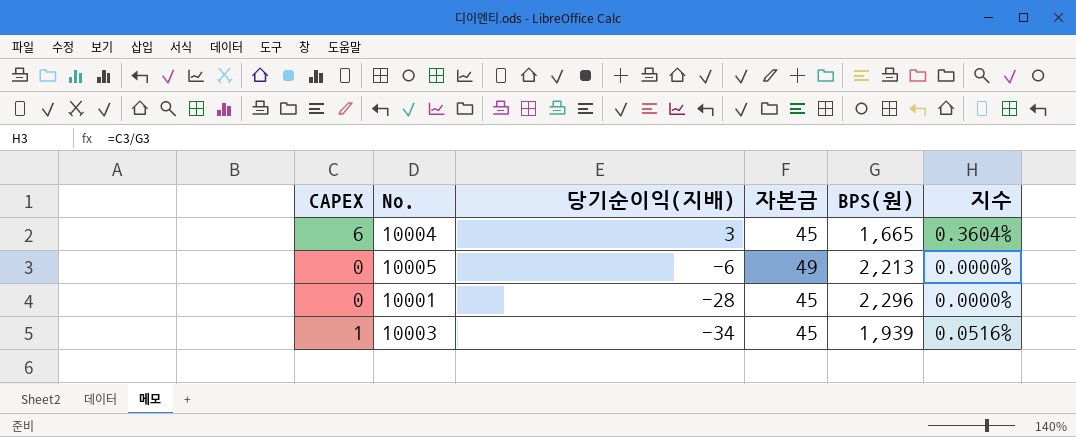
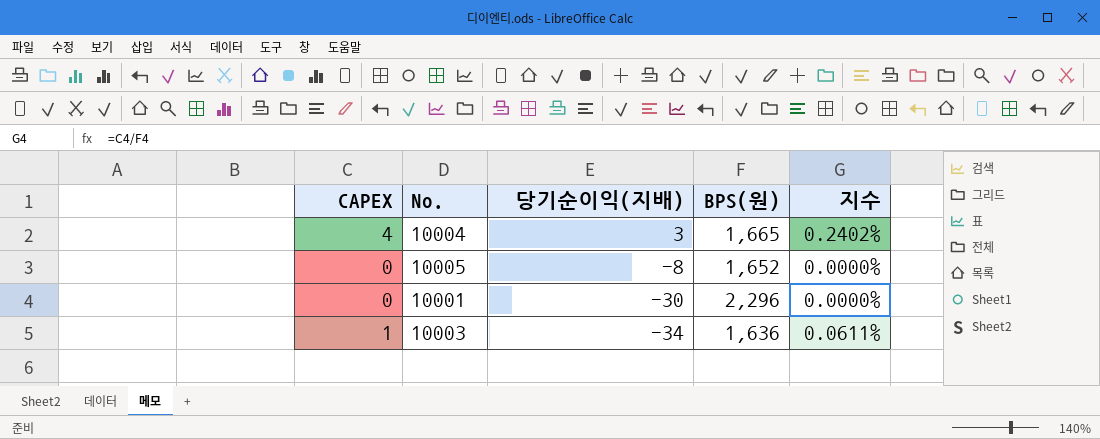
column 자본금 | position: 4 -> none
10004 | CAPEX: 6 -> 4
10004 | 지수: 0.3604% -> 0.2402%
10005 | 당기순이익(지배): -6 -> -8
10005 | BPS(원): 2,213 -> 1,652
10001 | 당기순이익(지배): -28 -> -30
10003 | BPS(원): 1,939 -> 1,636
10003 | 지수: 0.0516% -> 0.0611%

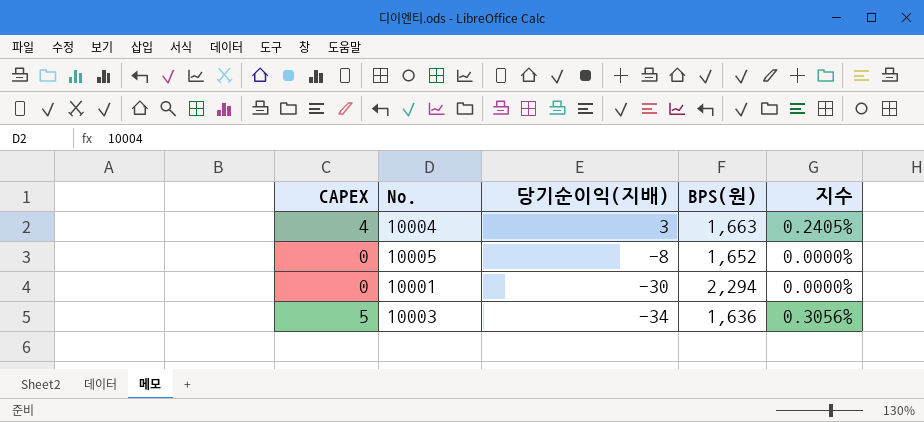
10004 | BPS(원): 1,665 -> 1,663
10004 | 지수: 0.2402% -> 0.2405%
10001 | BPS(원): 2,296 -> 2,294
10003 | CAPEX: 1 -> 5
10003 | 지수: 0.0611% -> 0.3056%

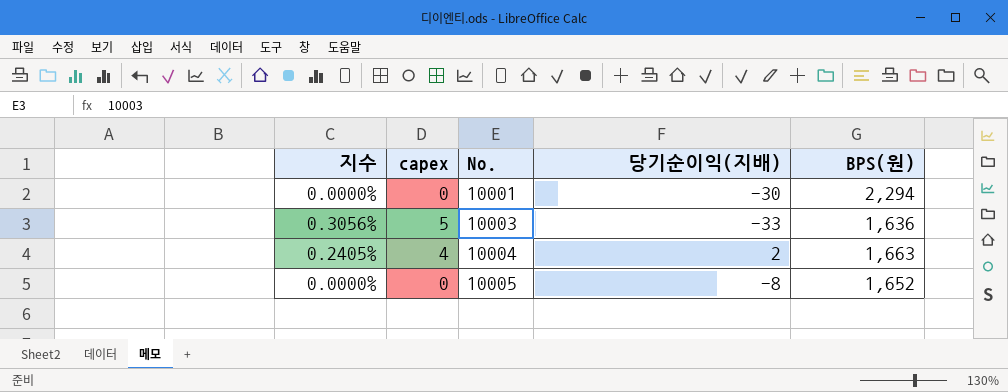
row order: 당기순이익(지배) descending -> No. ascending
column 지수 | position: 5 -> 1
column name: CAPEX -> capex
10003 | 당기순이익(지배): -34 -> -33
10004 | 당기순이익(지배): 3 -> 2

